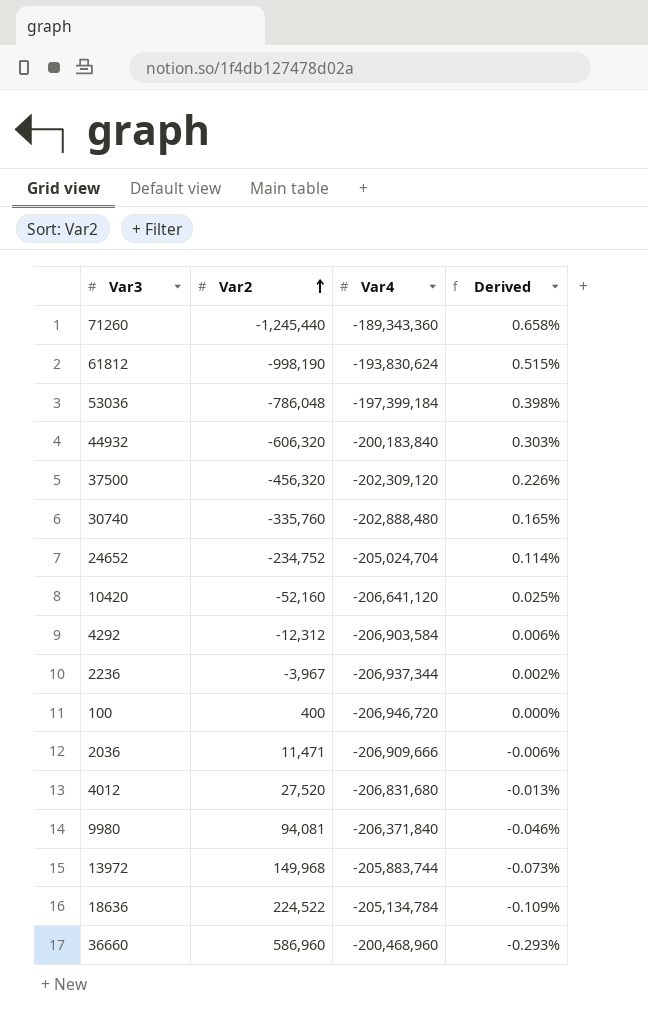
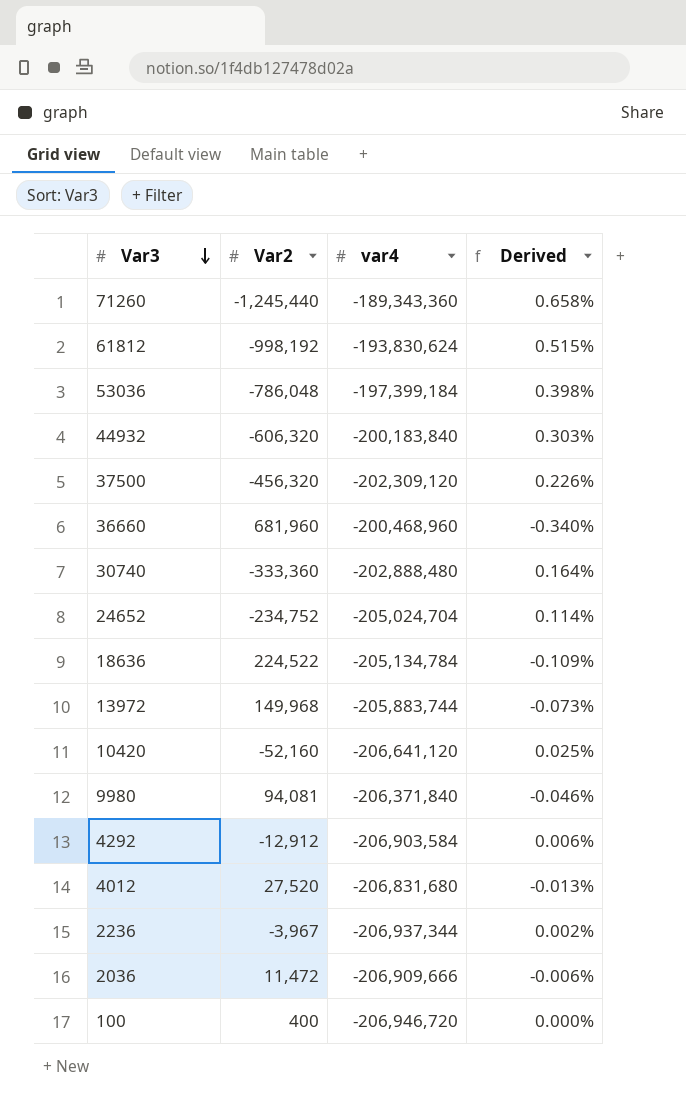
row order: Var2 ascending -> Var3 descending
column name: Var4 -> var4
61812 | Var2: -998,190 -> -998,192
36660 | Var2: 586,960 -> 681,960
36660 | Derived: -0.293% -> -0.340%
30740 | Var2: -335,760 -> -333,360
30740 | Derived: 0.165% -> 0.164%
4292 | Var2: -12,312 -> -12,912
2036 | Var2: 11,471 -> 11,472

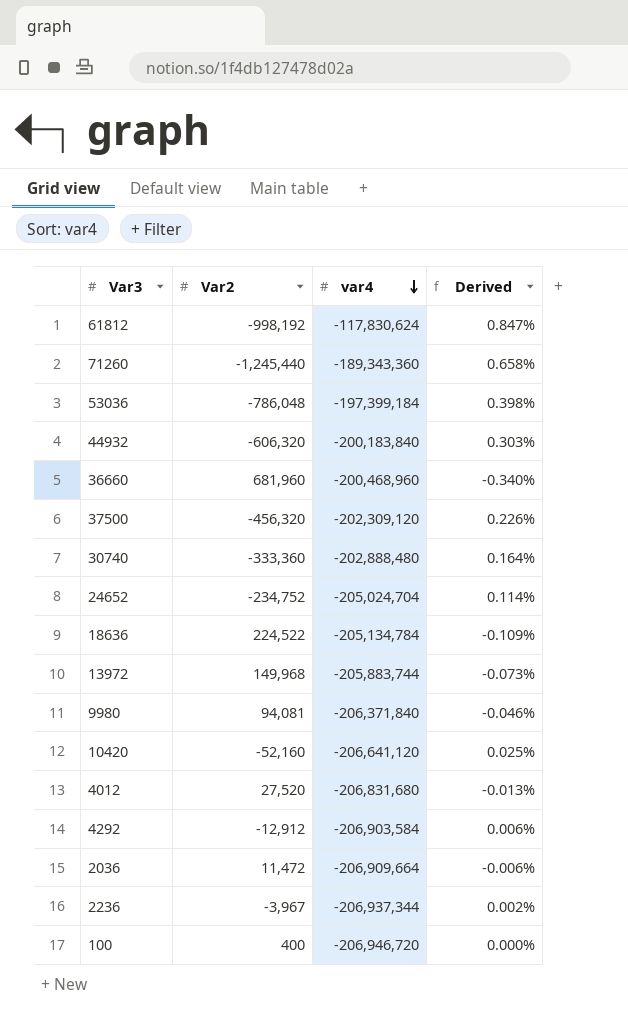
row order: Var3 descending -> var4 descending
61812 | var4: -193,830,624 -> -117,830,624
61812 | Derived: 0.515% -> 0.847%
2036 | var4: -206,909,666 -> -206,909,664

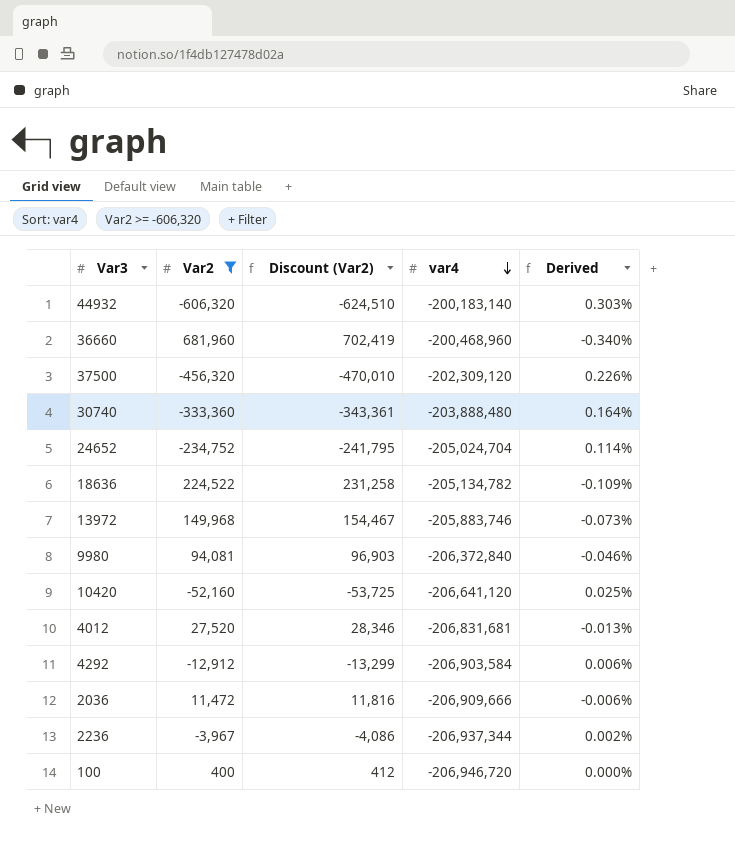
filter: none -> Var2 >= -606,320
column Discount (Var2) | formula: none -> [Var2] * 1.03
44932 | var4: -200,183,840 -> -200,183,140
30740 | var4: -202,888,480 -> -203,888,480
18636 | var4: -205,134,784 -> -205,134,782
13972 | var4: -205,883,744 -> -205,883,746
9980 | var4: -206,371,840 -> -206,372,840
4012 | var4: -206,831,680 -> -206,831,681
2036 | var4: -206,909,664 -> -206,909,666

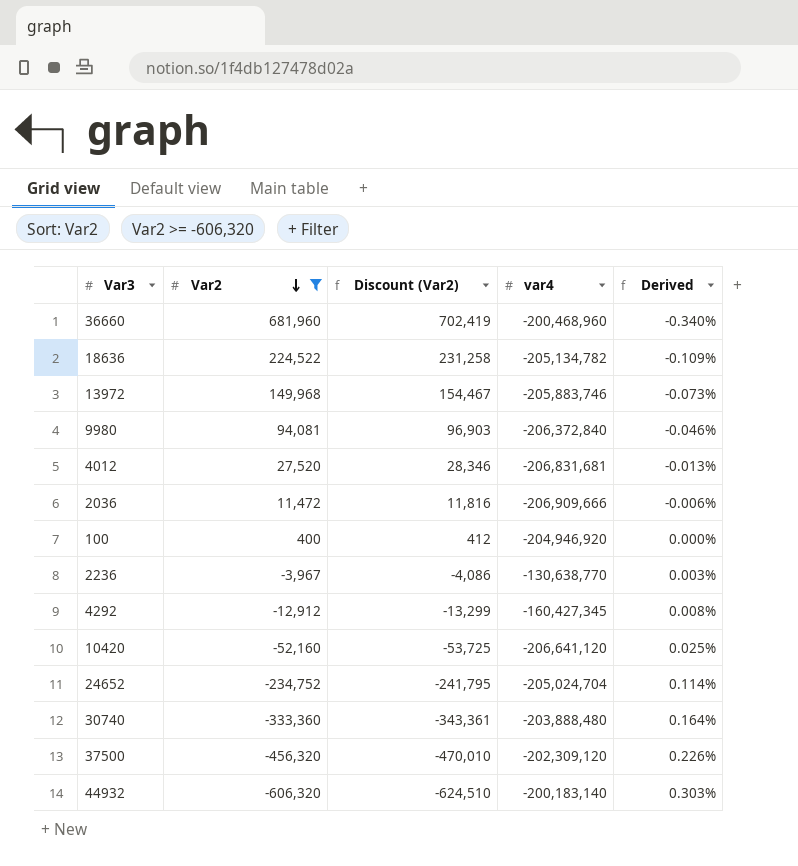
row order: var4 descending -> Var2 descending
100 | var4: -206,946,720 -> -204,946,920
2236 | var4: -206,937,344 -> -130,638,770
2236 | Derived: 0.002% -> 0.003%
4292 | var4: -206,903,584 -> -160,427,345
4292 | Derived: 0.006% -> 0.008%

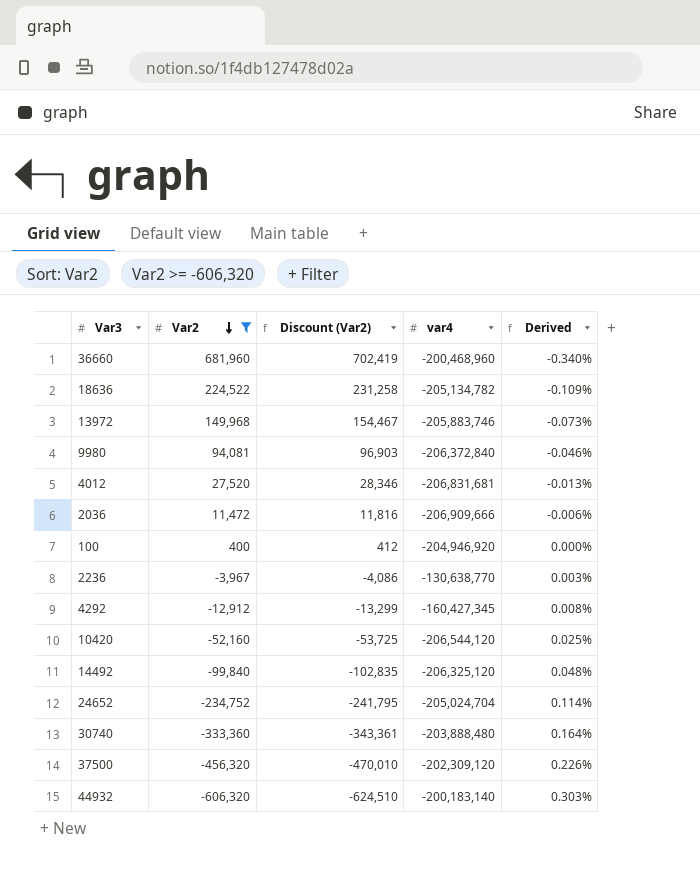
10420 | var4: -206,641,120 -> -206,544,120
row 14492: none -> -99,840 | -102,835 | -206,325,120 | 0.048%

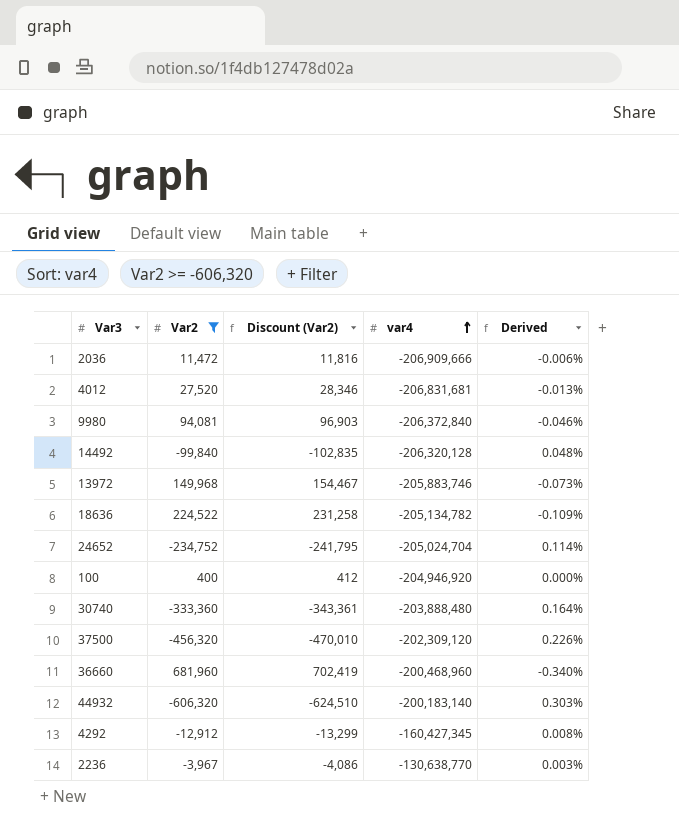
row order: Var2 descending -> var4 ascending
row 10420: -52,160 | -53,725 | -206,544,120 | 0.025% -> none
14492 | var4: -206,325,120 -> -206,320,128

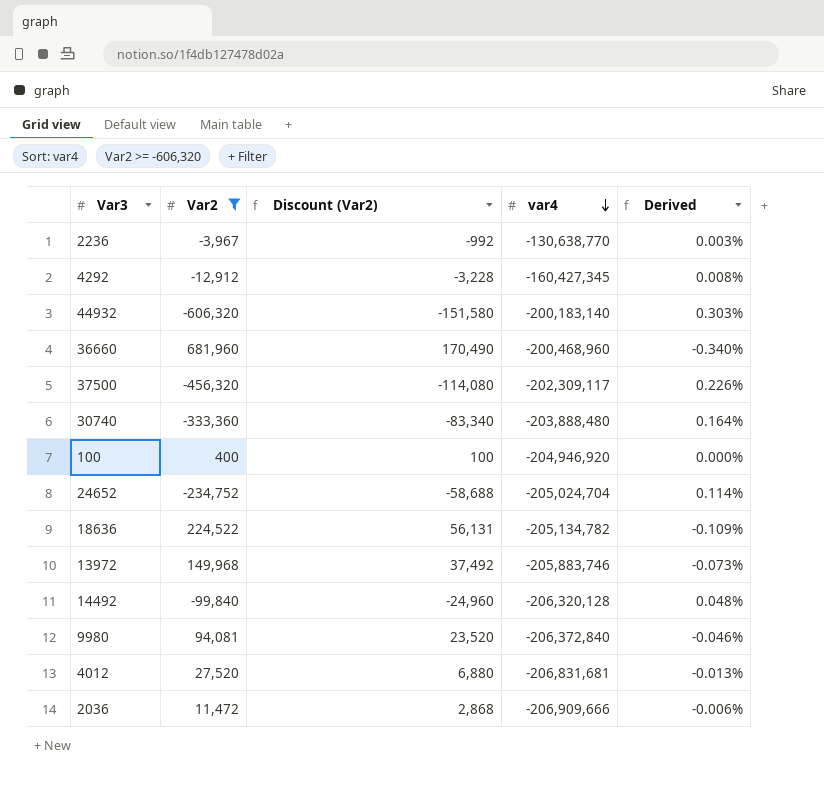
row order: var4 ascending -> var4 descending
column Discount (Var2) | formula: [Var2] * 1.03 -> [Var2] * 0.25
37500 | var4: -202,309,120 -> -202,309,117

